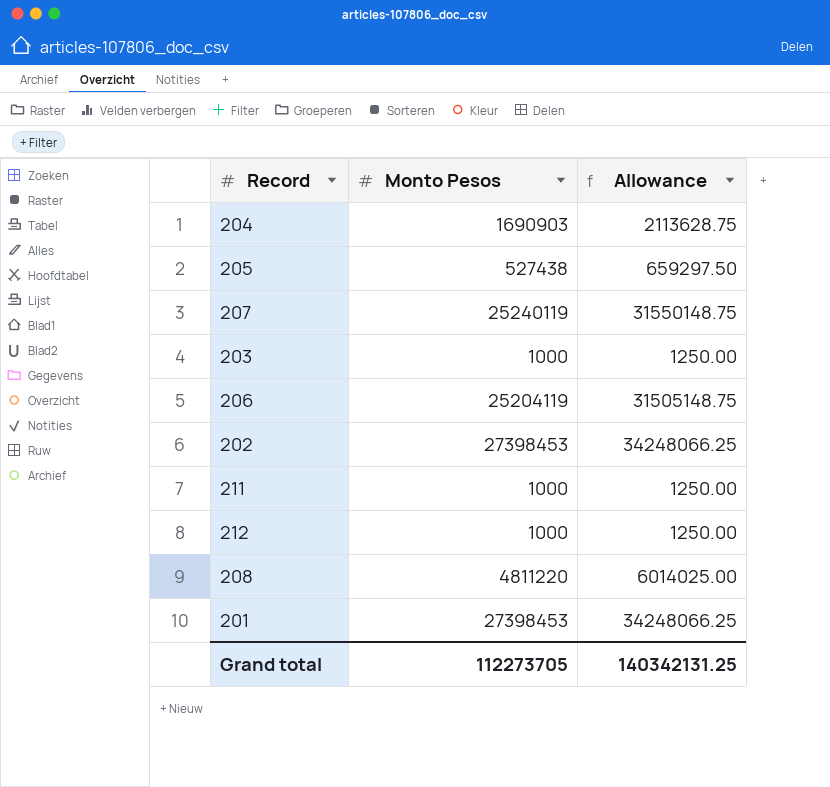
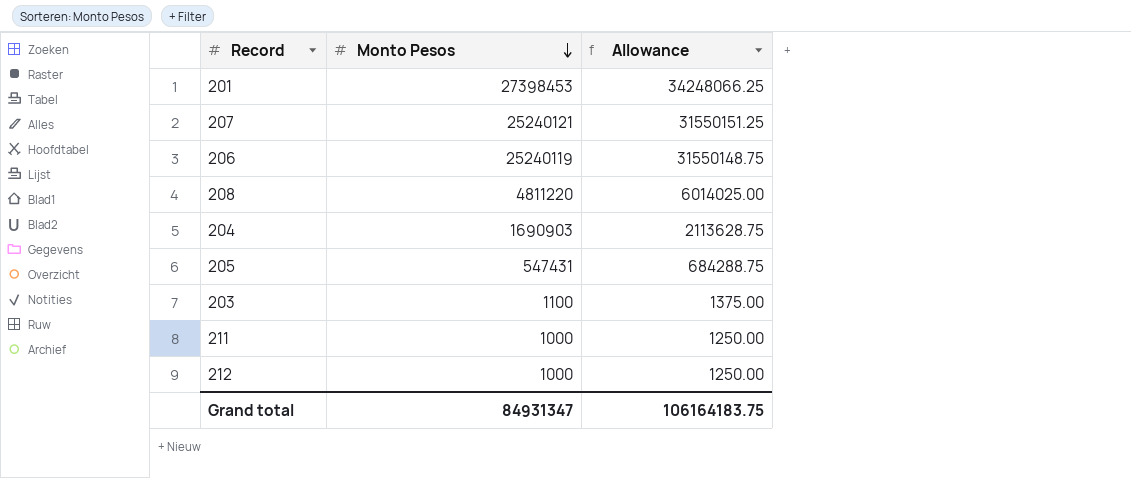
row order: none -> Monto Pesos descending
row 202: 27398453 | 34248066.25 -> none
207 | Monto Pesos: 25240119 -> 25240121
207 | Allowance: 31550148.75 -> 31550151.25
206 | Monto Pesos: 25204119 -> 25240119
206 | Allowance: 31505148.75 -> 31550148.75
205 | Monto Pesos: 527438 -> 547431
205 | Allowance: 659297.50 -> 684288.75
203 | Monto Pesos: 1000 -> 1100
203 | Allowance: 1250.00 -> 1375.00
Grand total | Monto Pesos: 112273705 -> 84931347
Grand total | Allowance: 140342131.25 -> 106164183.75

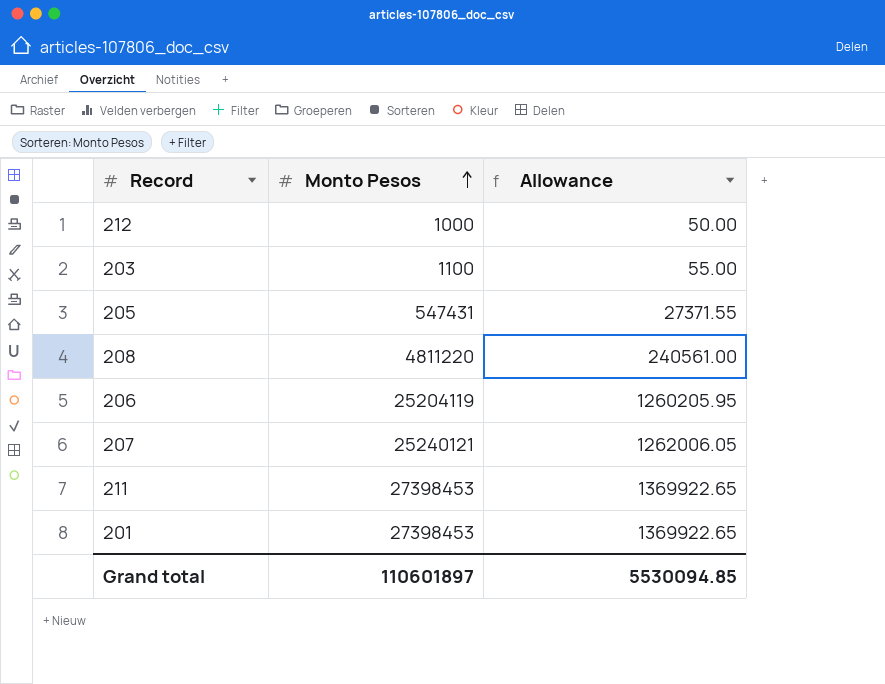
row order: Monto Pesos descending -> Monto Pesos ascending
column Allowance | formula: [Monto Pesos] * 1.25 -> [Monto Pesos] * 0.05
row 204: 1690903 | 2113628.75 -> none
206 | Monto Pesos: 25240119 -> 25204119
211 | Monto Pesos: 1000 -> 27398453
Grand total | Monto Pesos: 84931347 -> 110601897
Grand total | Allowance: 106164183.75 -> 5530094.85

